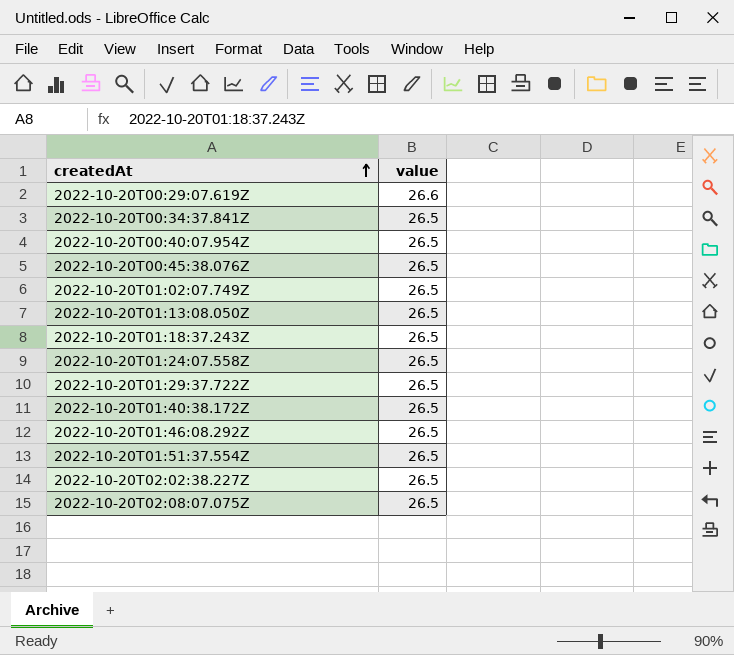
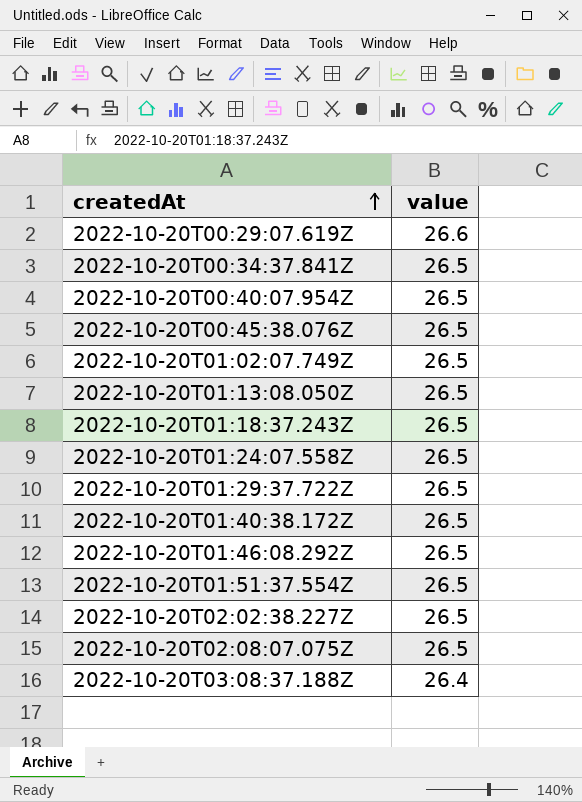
row 2022-10-20T03:08:37.188Z: none -> 26.4

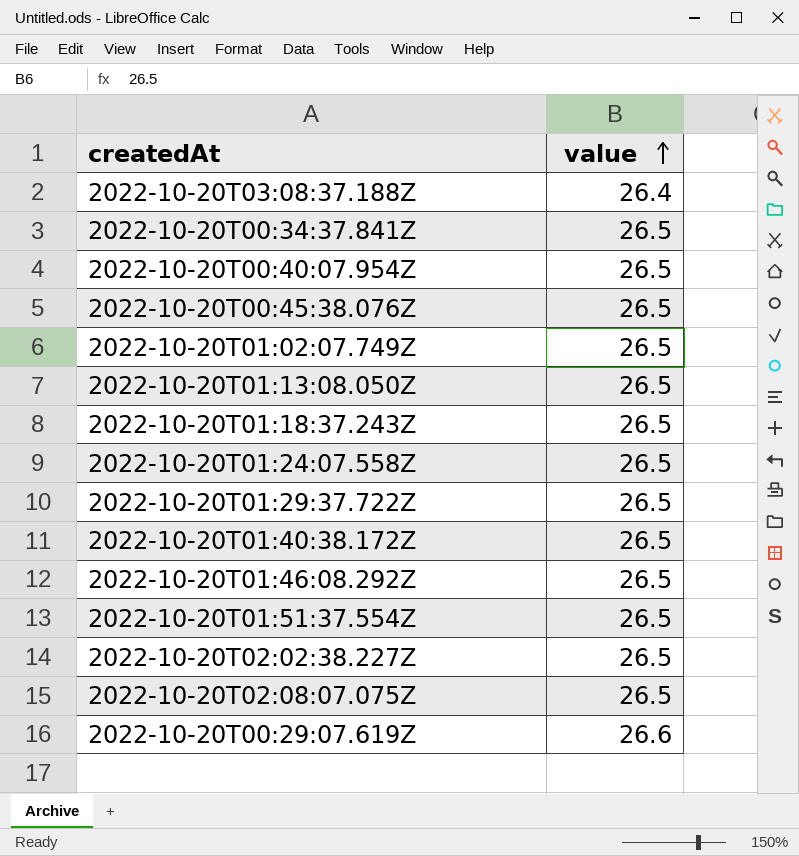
row order: createdAt ascending -> value ascending

